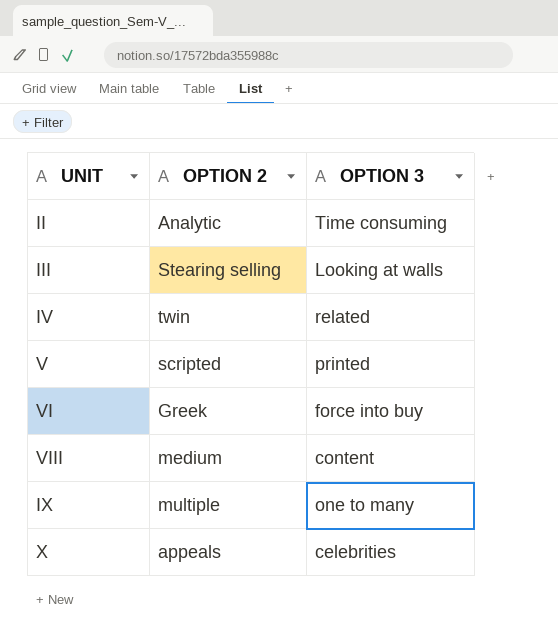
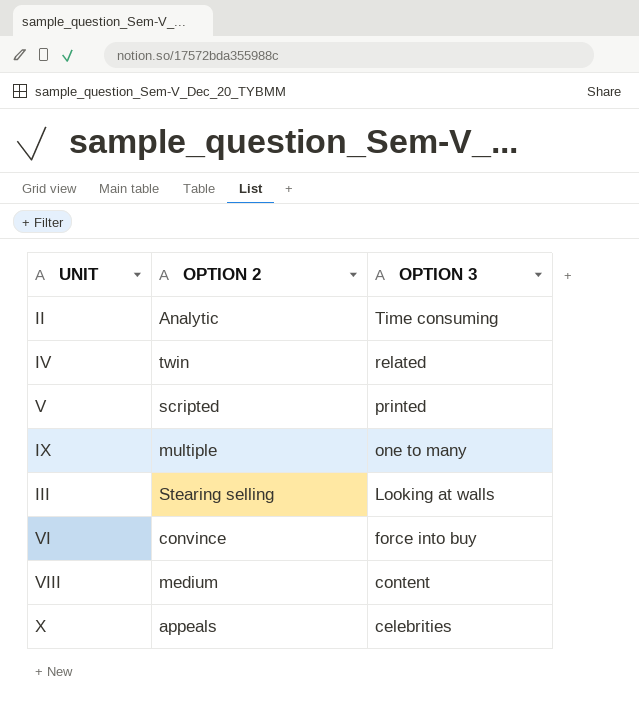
row order: none -> OPTION 3 descending
VI | OPTION 2: Greek -> convince

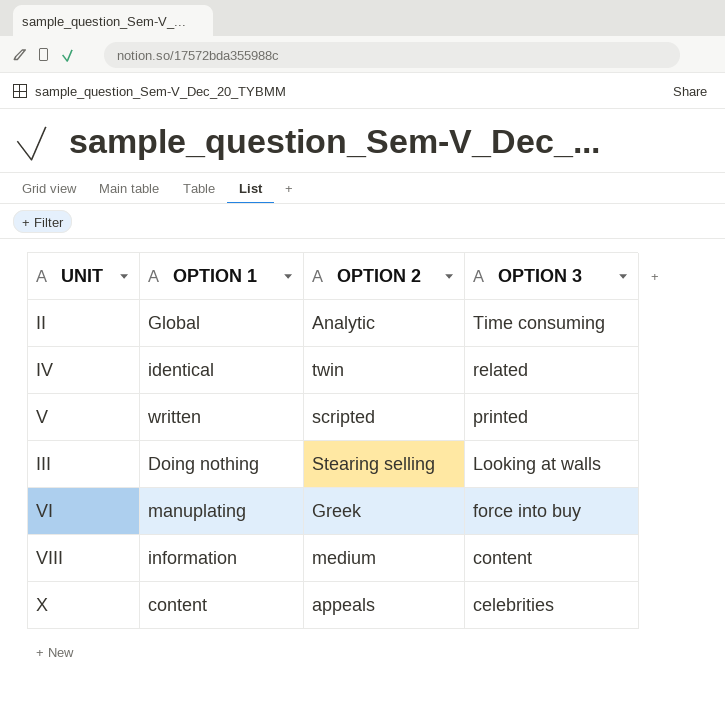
column OPTION 1 | position: none -> 2
row IX: multiple | one to many -> none
VI | OPTION 2: convince -> Greek

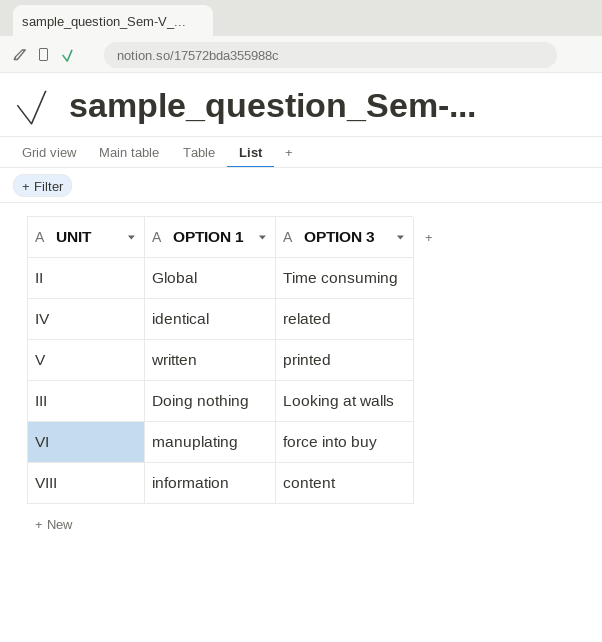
column OPTION 2 | position: 3 -> none
row X: content | appeals | celebrities -> none

